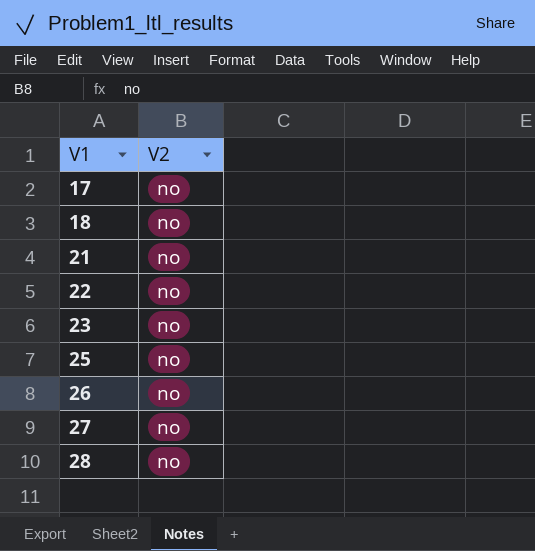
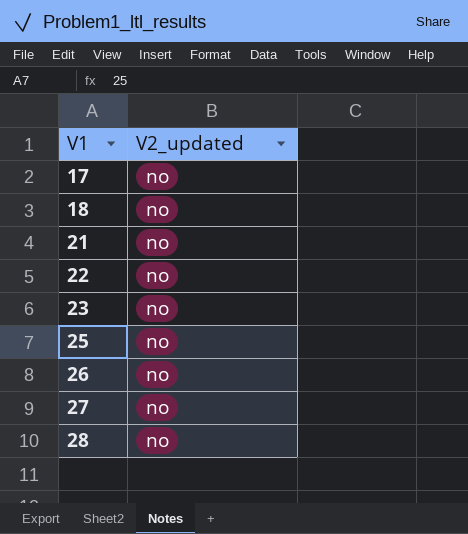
column name: V2 -> V2_updated

